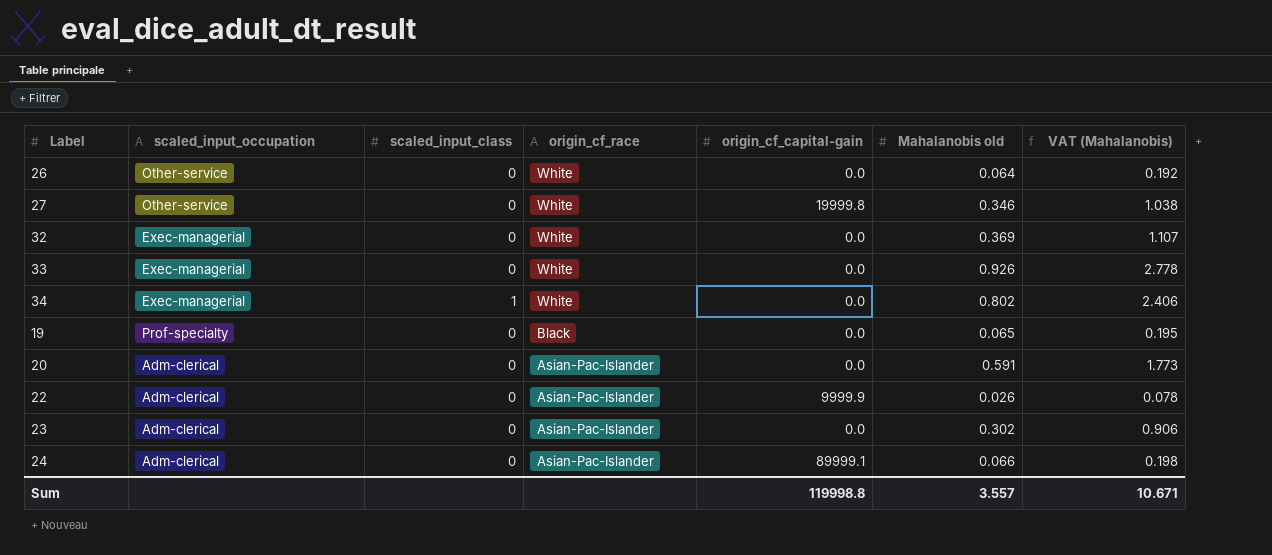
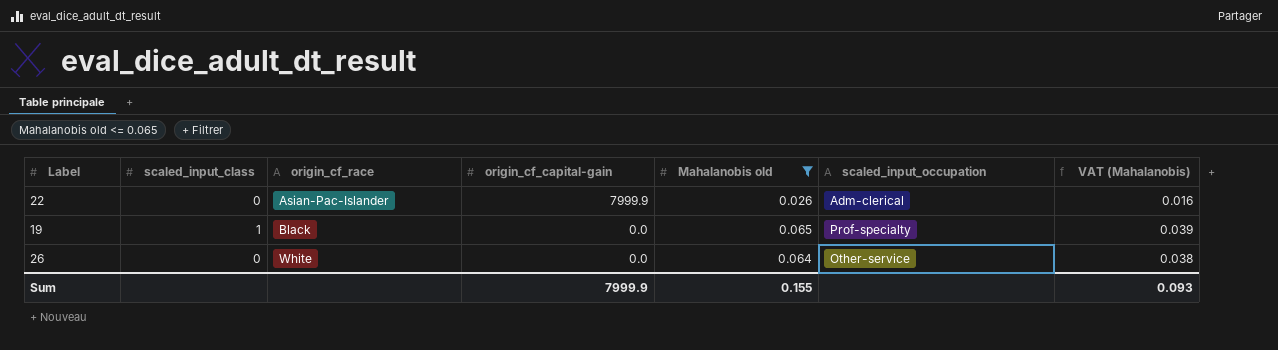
filter: none -> Mahalanobis old <= 0.065
row order: origin_cf_race descending -> origin_cf_race ascending
column scaled_input_occupation | position: 2 -> 6
column VAT (Mahalanobis) | formula: [Mahalanobis old] * 3 -> [Mahalanobis old] * 0.6
22 | origin_cf_capital-gain: 9999.9 -> 7999.9
19 | scaled_input_class: 0 -> 1
Sum | origin_cf_capital-gain: 119998.8 -> 7999.9
Sum | Mahalanobis old: 3.557 -> 0.155
Sum | VAT (Mahalanobis): 10.671 -> 0.093

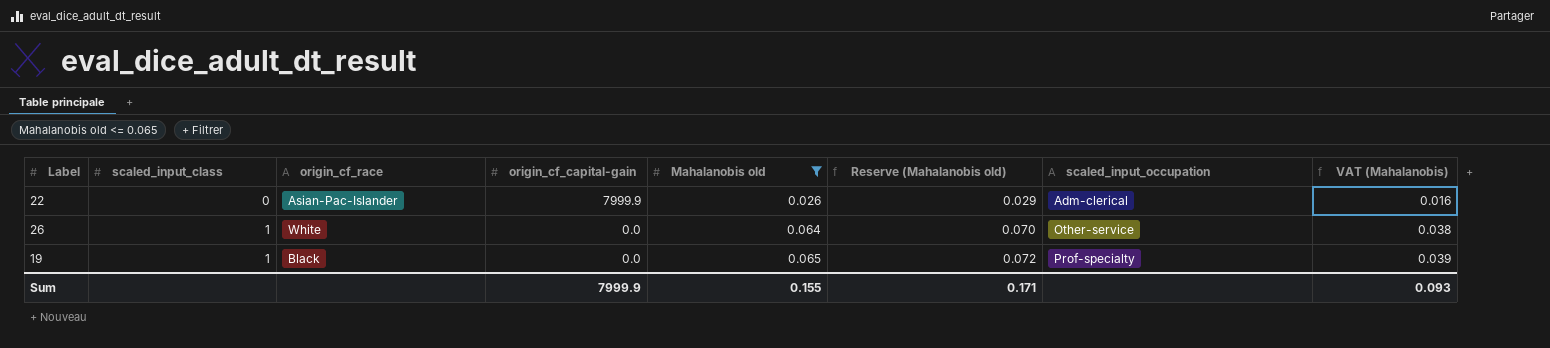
row order: origin_cf_race ascending -> scaled_input_class ascending
column Reserve (Mahalanobis old) | formula: none -> [Mahalanobis old] * 1.1
26 | scaled_input_class: 0 -> 1

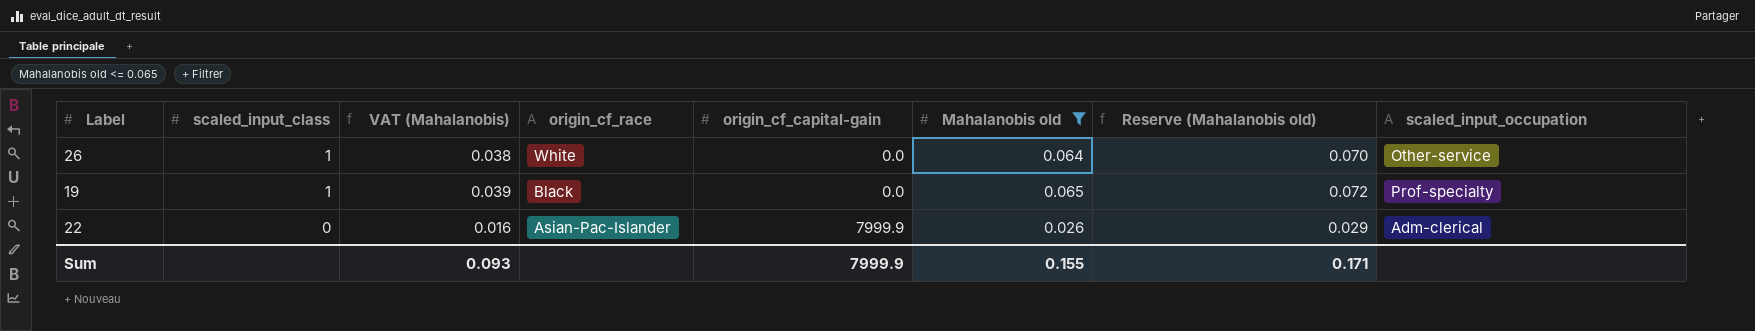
row order: scaled_input_class ascending -> scaled_input_class descending
column VAT (Mahalanobis) | position: 8 -> 3

